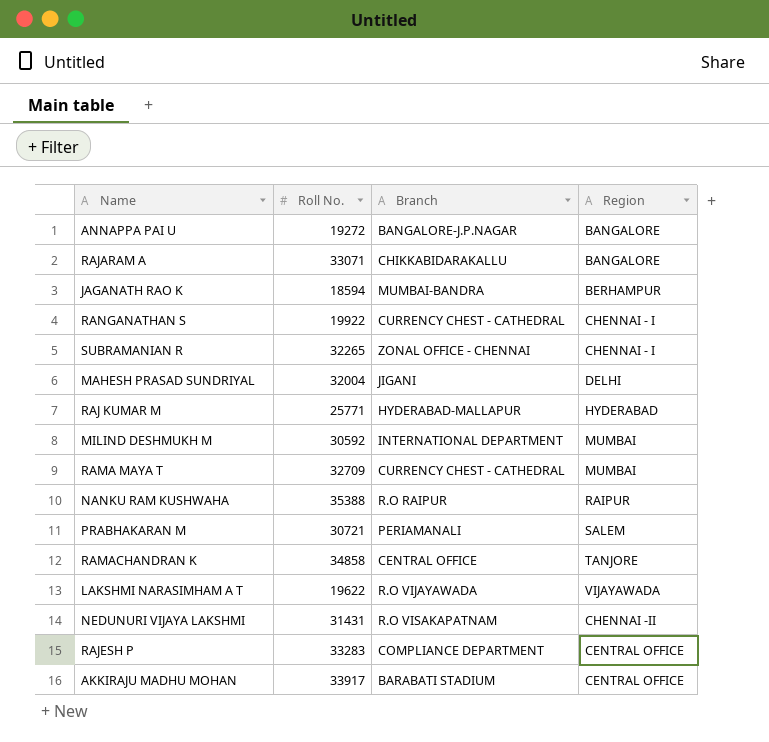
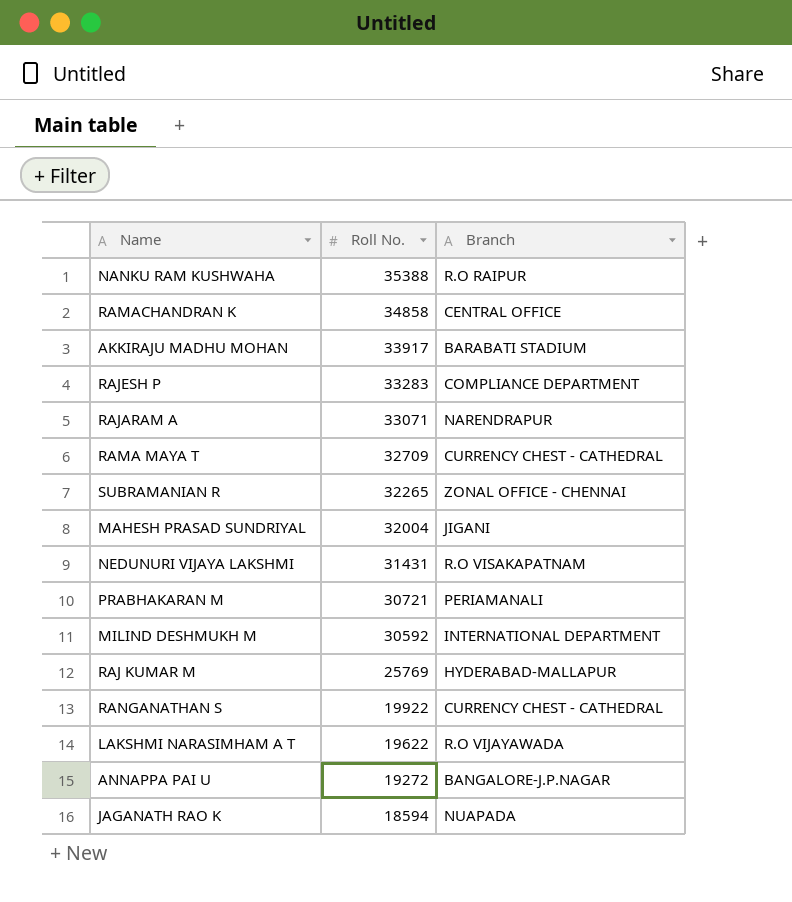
row order: none -> Roll No. descending
column Region | position: 4 -> none
RAJARAM A | Branch: CHIKKABIDARAKALLU -> NARENDRAPUR
RAJ KUMAR M | Roll No.: 25771 -> 25769
JAGANATH RAO K | Branch: MUMBAI-BANDRA -> NUAPADA

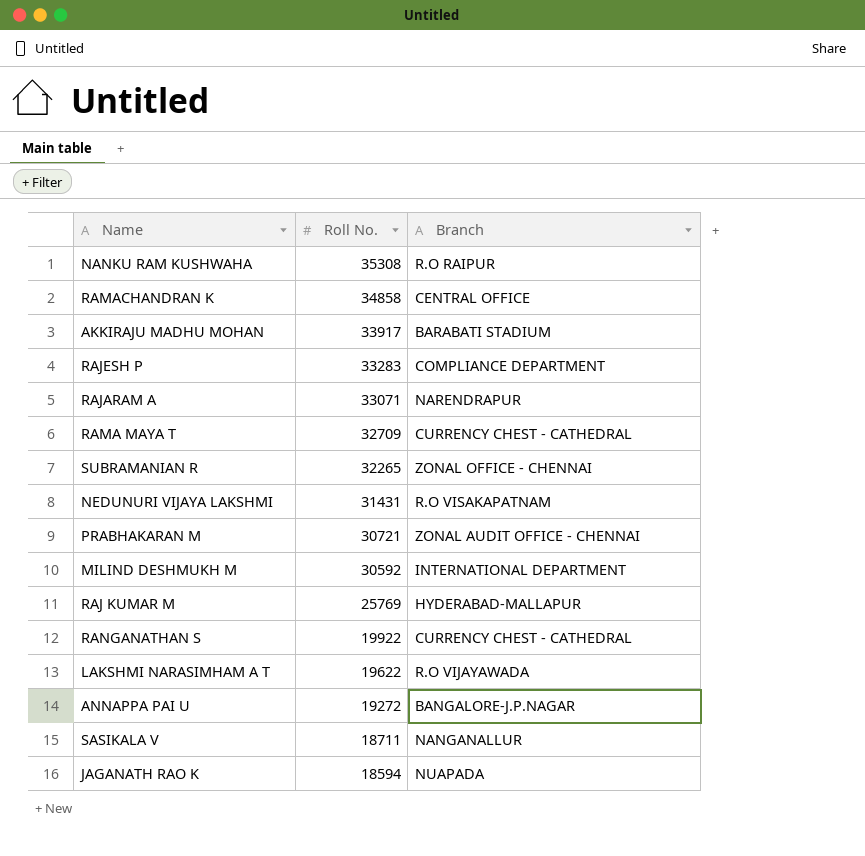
row MAHESH PRASAD SUNDRIYAL: 32004 | JIGANI -> none
NANKU RAM KUSHWAHA | Roll No.: 35388 -> 35308
PRABHAKARAN M | Branch: PERIAMANALI -> ZONAL AUDIT OFFICE - CHENNAI
row SASIKALA V: none -> 18711 | NANGANALLUR

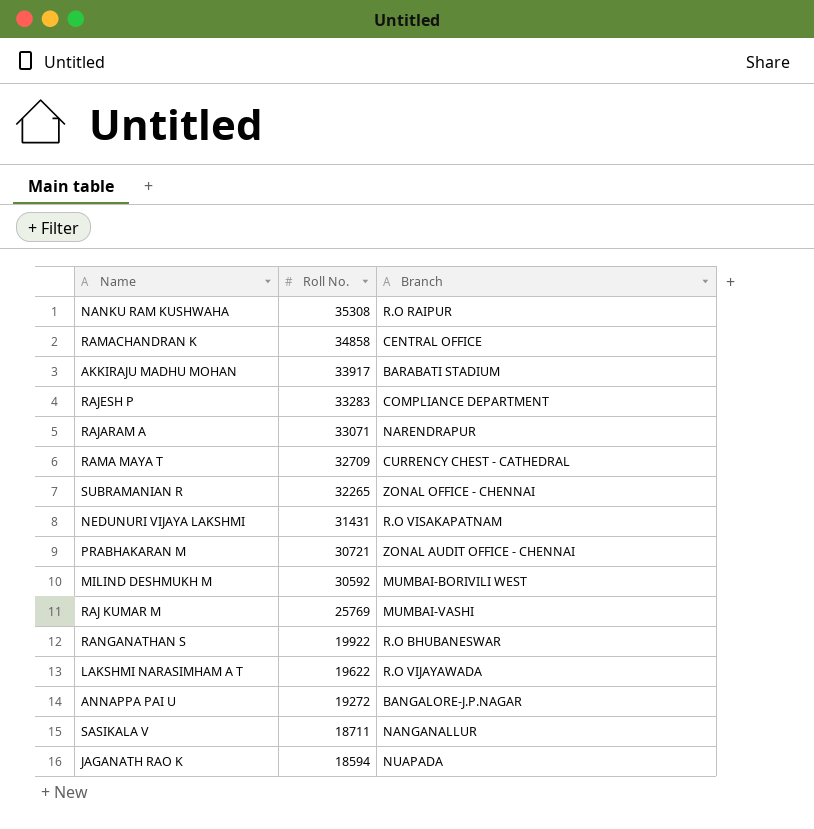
MILIND DESHMUKH M | Branch: INTERNATIONAL DEPARTMENT -> MUMBAI-BORIVILI WEST
RAJ KUMAR M | Branch: HYDERABAD-MALLAPUR -> MUMBAI-VASHI
RANGANATHAN S | Branch: CURRENCY CHEST - CATHEDRAL -> R.O BHUBANESWAR

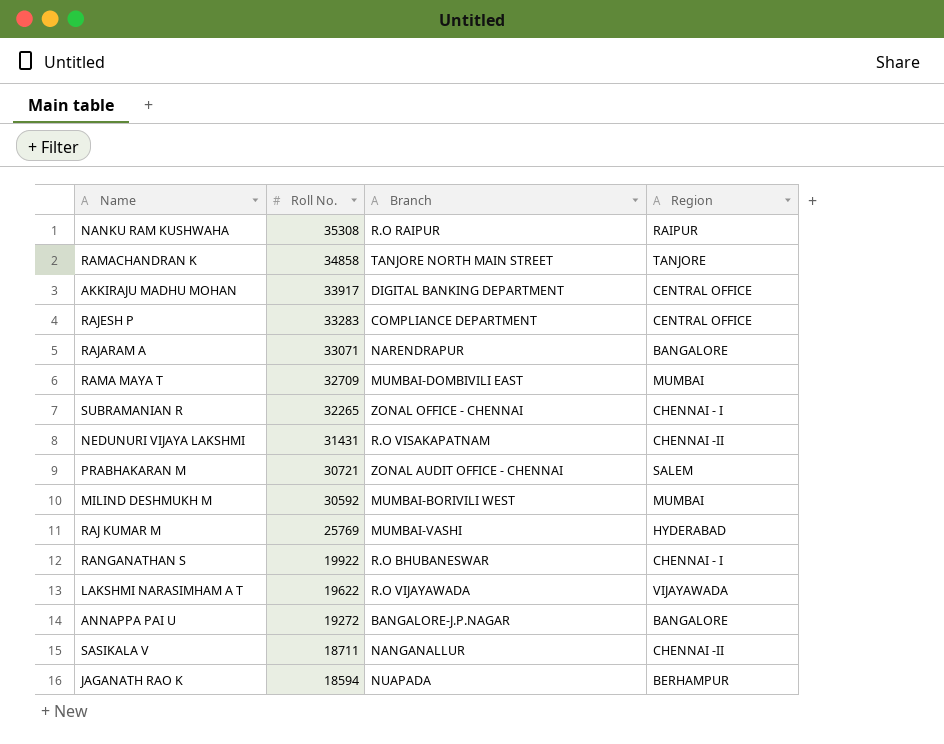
column Region | position: none -> 4
RAMACHANDRAN K | Branch: CENTRAL OFFICE -> TANJORE NORTH MAIN STREET
AKKIRAJU MADHU MOHAN | Branch: BARABATI STADIUM -> DIGITAL BANKING DEPARTMENT
RAMA MAYA T | Branch: CURRENCY CHEST - CATHEDRAL -> MUMBAI-DOMBIVILI EAST

